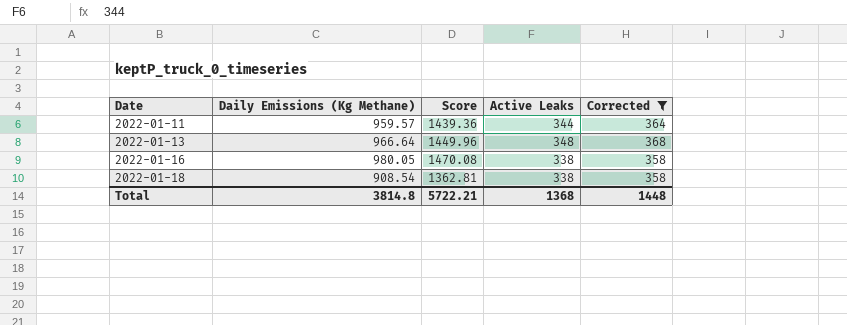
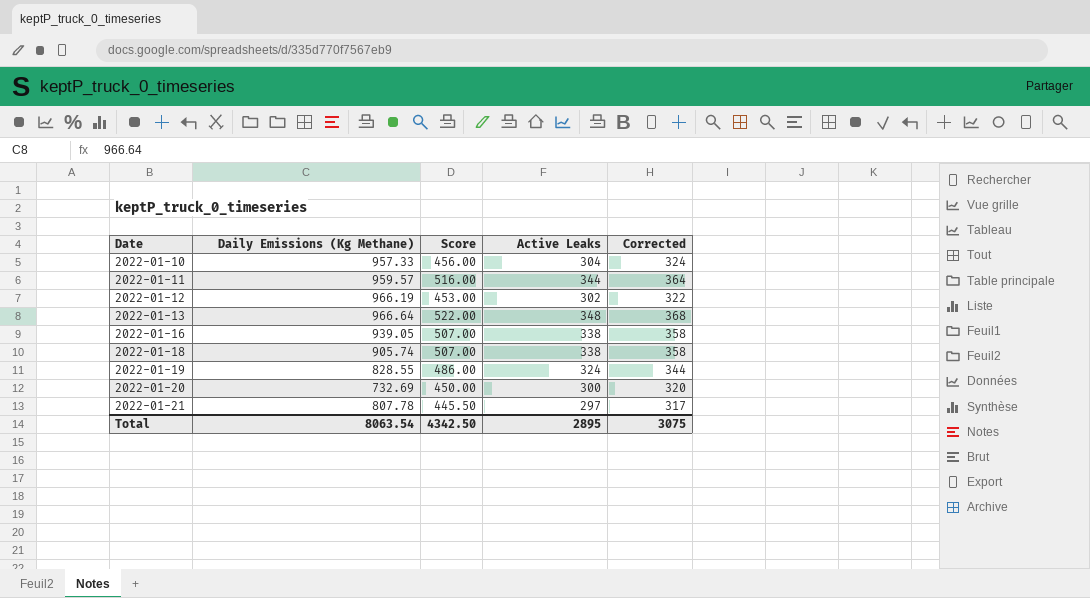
filter: Corrected >= 358 -> none
column Score | formula: [Daily Emissions (Kg Methane)] * 1.5 -> [Active Leaks] * 1.5
2022-01-16 | Daily Emissions (Kg Methane): 980.05 -> 939.05
2022-01-18 | Daily Emissions (Kg Methane): 908.54 -> 905.74
Total | Daily Emissions (Kg Methane): 3814.8 -> 8063.54
Total | Score: 5722.21 -> 4342.50
Total | Active Leaks: 1368 -> 2895
Total | Corrected: 1448 -> 3075

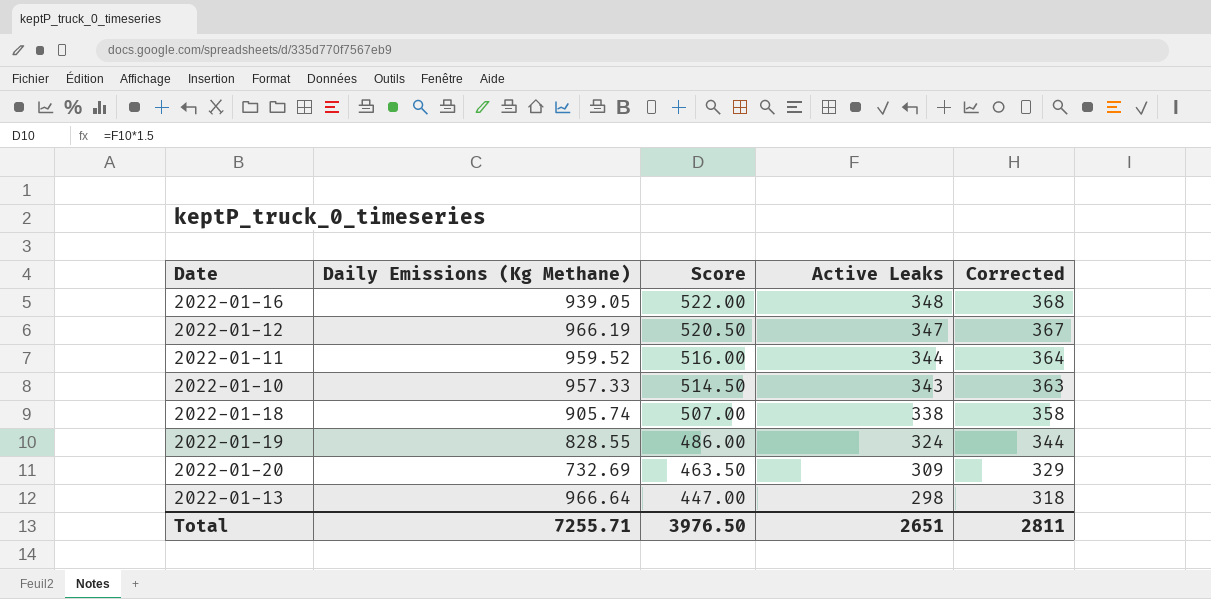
row order: Date ascending -> Score descending
row 2022-01-21: 807.78 | 445.50 | 297 | 317 -> none
2022-01-16 | Score: 507.00 -> 522.00
2022-01-16 | Active Leaks: 338 -> 348
2022-01-16 | Corrected: 358 -> 368
2022-01-12 | Score: 453.00 -> 520.50
2022-01-12 | Active Leaks: 302 -> 347
2022-01-12 | Corrected: 322 -> 367
2022-01-11 | Daily Emissions (Kg Methane): 959.57 -> 959.52
2022-01-10 | Score: 456.00 -> 514.50
2022-01-10 | Active Leaks: 304 -> 343
2022-01-10 | Corrected: 324 -> 363
2022-01-20 | Score: 450.00 -> 463.50
2022-01-20 | Active Leaks: 300 -> 309
2022-01-20 | Corrected: 320 -> 329
2022-01-13 | Score: 522.00 -> 447.00
2022-01-13 | Active Leaks: 348 -> 298
2022-01-13 | Corrected: 368 -> 318
Total | Daily Emissions (Kg Methane): 8063.54 -> 7255.71
Total | Score: 4342.50 -> 3976.50
Total | Active Leaks: 2895 -> 2651
Total | Corrected: 3075 -> 2811

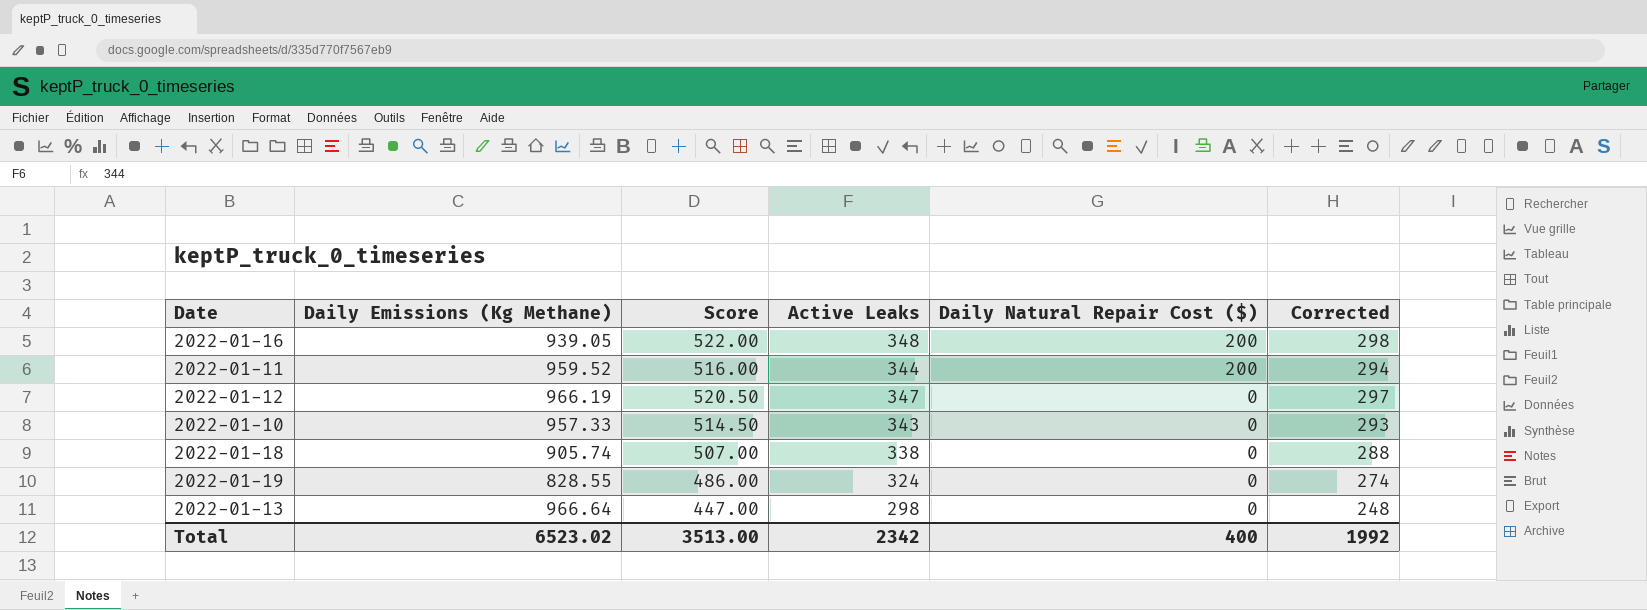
row order: Score descending -> Daily Natural Repair Cost ($) descending
column Daily Natural Repair Cost ($) | position: none -> 5
column Corrected | formula: [Active Leaks] + 20 -> [Active Leaks] - 50
row 2022-01-20: 732.69 | 463.50 | 309 | 329 -> none
Total | Daily Emissions (Kg Methane): 7255.71 -> 6523.02
Total | Score: 3976.50 -> 3513.00
Total | Active Leaks: 2651 -> 2342
Total | Corrected: 2811 -> 1992

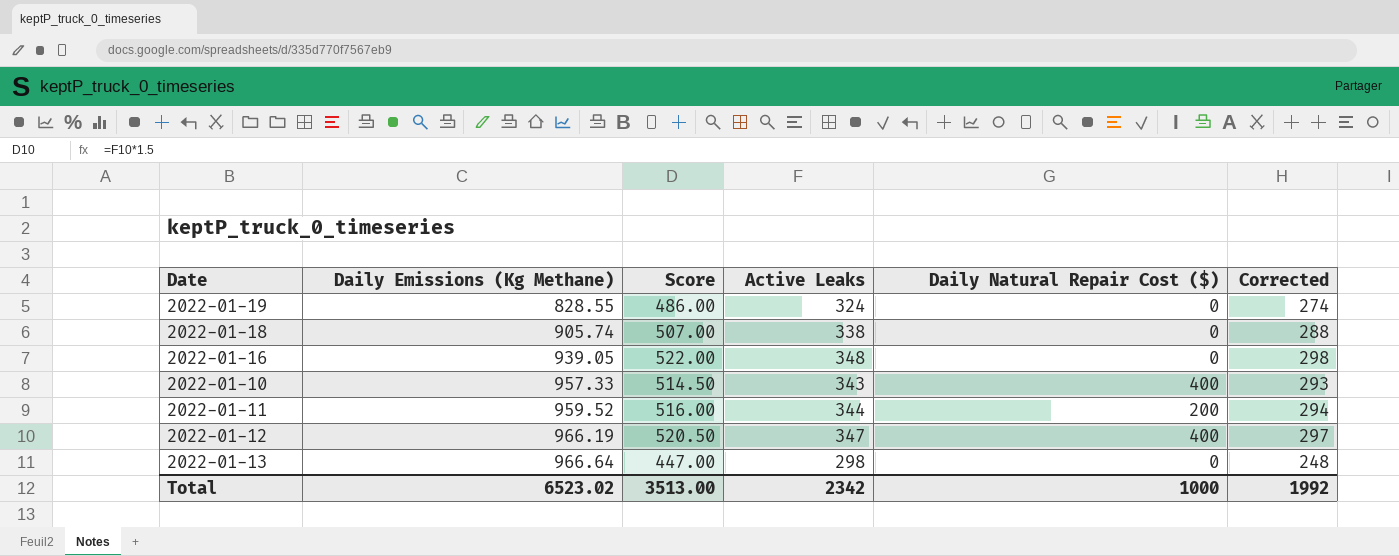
row order: Daily Natural Repair Cost ($) descending -> Daily Emissions (Kg Methane) ascending
2022-01-16 | Daily Natural Repair Cost ($): 200 -> 0
2022-01-10 | Daily Natural Repair Cost ($): 0 -> 400
2022-01-12 | Daily Natural Repair Cost ($): 0 -> 400
Total | Daily Natural Repair Cost ($): 400 -> 1000

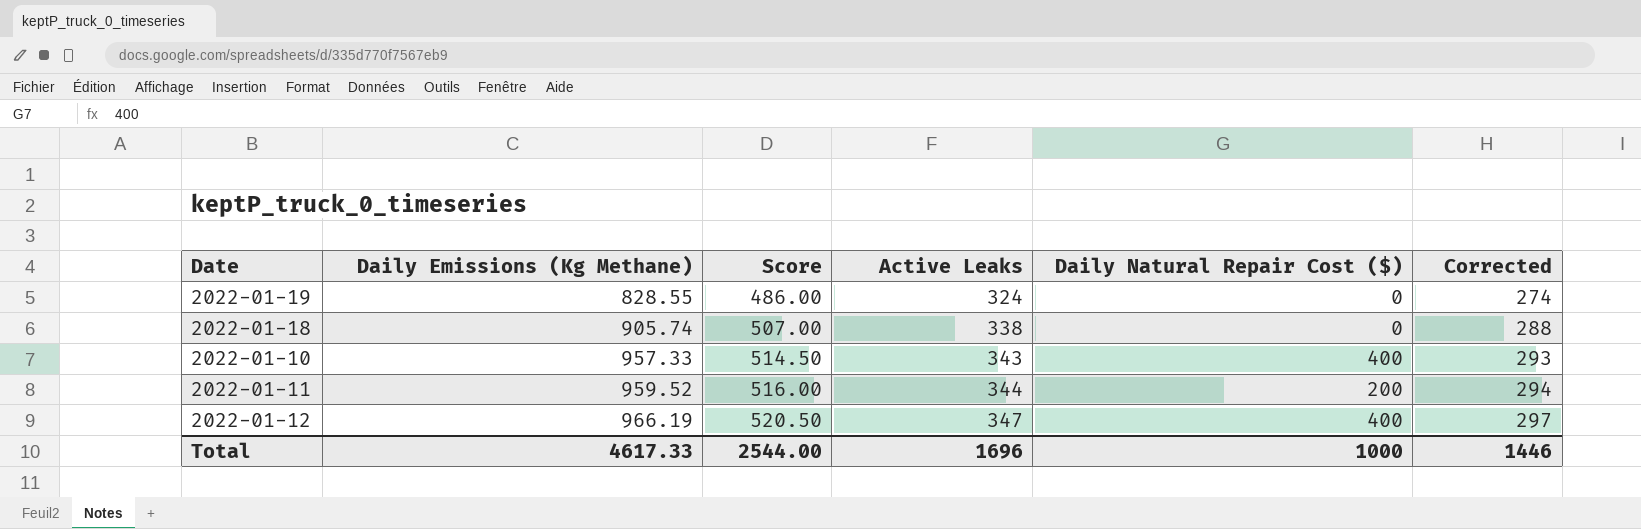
row 2022-01-16: 939.05 | 522.00 | 348 | 0 | 298 -> none
row 2022-01-13: 966.64 | 447.00 | 298 | 0 | 248 -> none
Total | Daily Emissions (Kg Methane): 6523.02 -> 4617.33
Total | Score: 3513.00 -> 2544.00
Total | Active Leaks: 2342 -> 1696
Total | Corrected: 1992 -> 1446

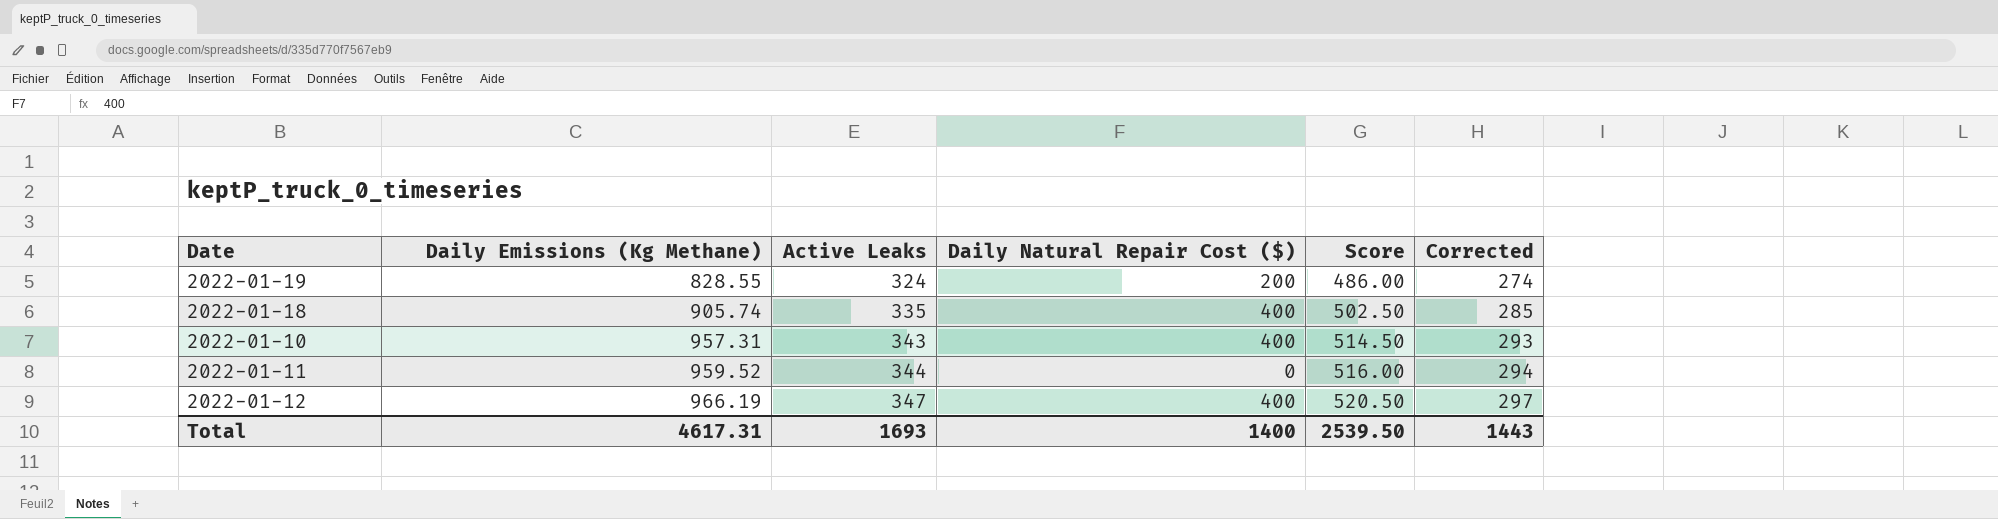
column Score | position: 3 -> 5
2022-01-19 | Daily Natural Repair Cost ($): 0 -> 200
2022-01-18 | Active Leaks: 338 -> 335
2022-01-18 | Daily Natural Repair Cost ($): 0 -> 400
2022-01-18 | Score: 507.00 -> 502.50
2022-01-18 | Corrected: 288 -> 285
2022-01-10 | Daily Emissions (Kg Methane): 957.33 -> 957.31
2022-01-11 | Daily Natural Repair Cost ($): 200 -> 0
Total | Daily Emissions (Kg Methane): 4617.33 -> 4617.31
Total | Active Leaks: 1696 -> 1693
Total | Daily Natural Repair Cost ($): 1000 -> 1400
Total | Score: 2544.00 -> 2539.50
Total | Corrected: 1446 -> 1443

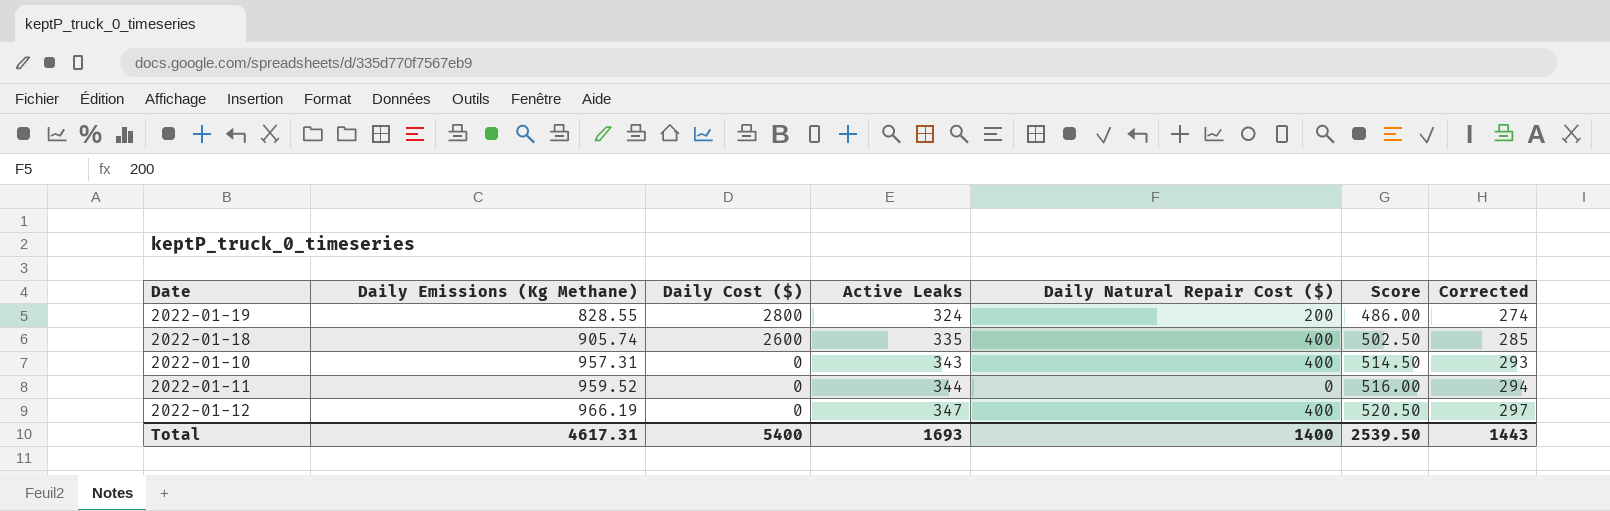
column Daily Cost ($) | position: none -> 3

